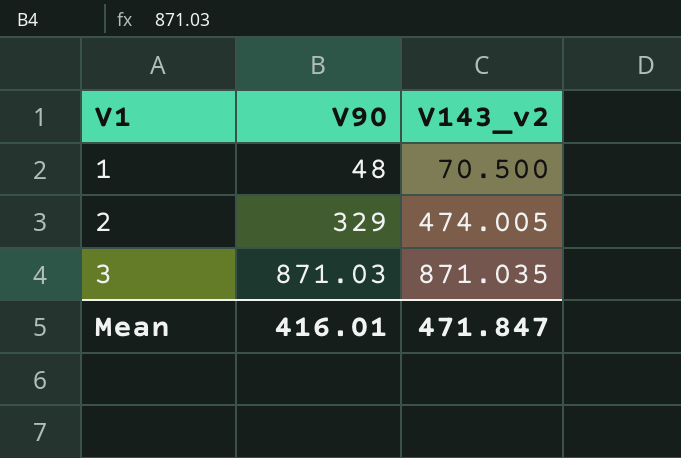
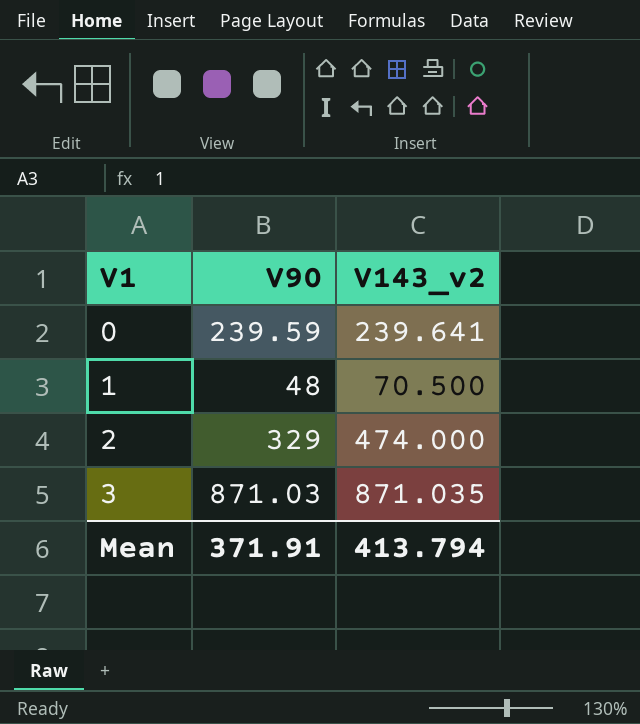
row 0: none -> 239.59 | 239.641
2 | V143_v2: 474.005 -> 474.000
Mean | V90: 416.01 -> 371.91
Mean | V143_v2: 471.847 -> 413.794

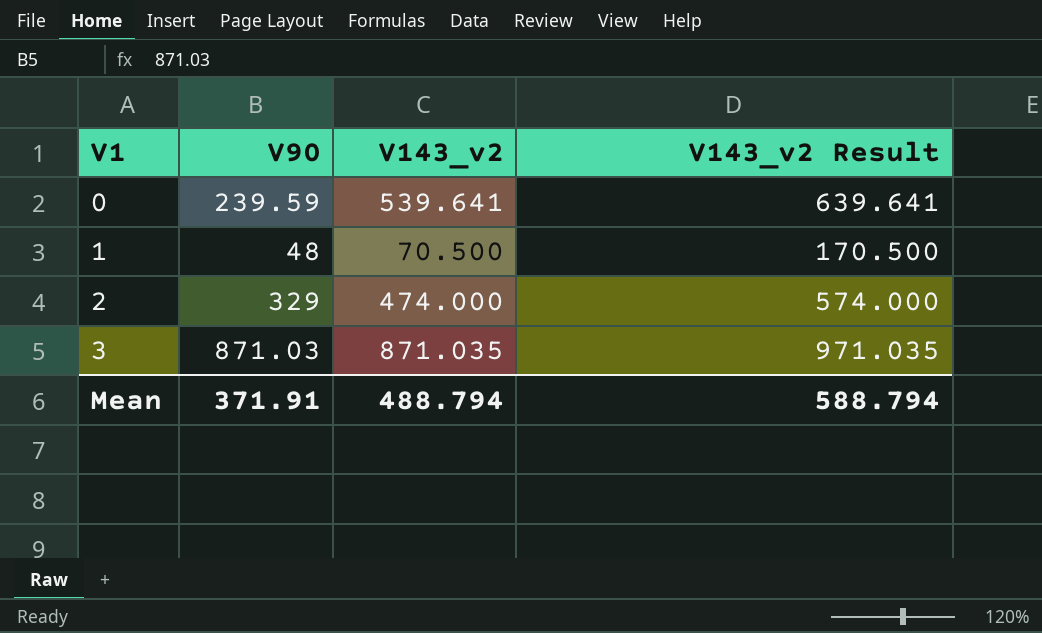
column V143_v2 Result | formula: none -> [V143_v2] + 100
0 | V143_v2: 239.641 -> 539.641
Mean | V143_v2: 413.794 -> 488.794

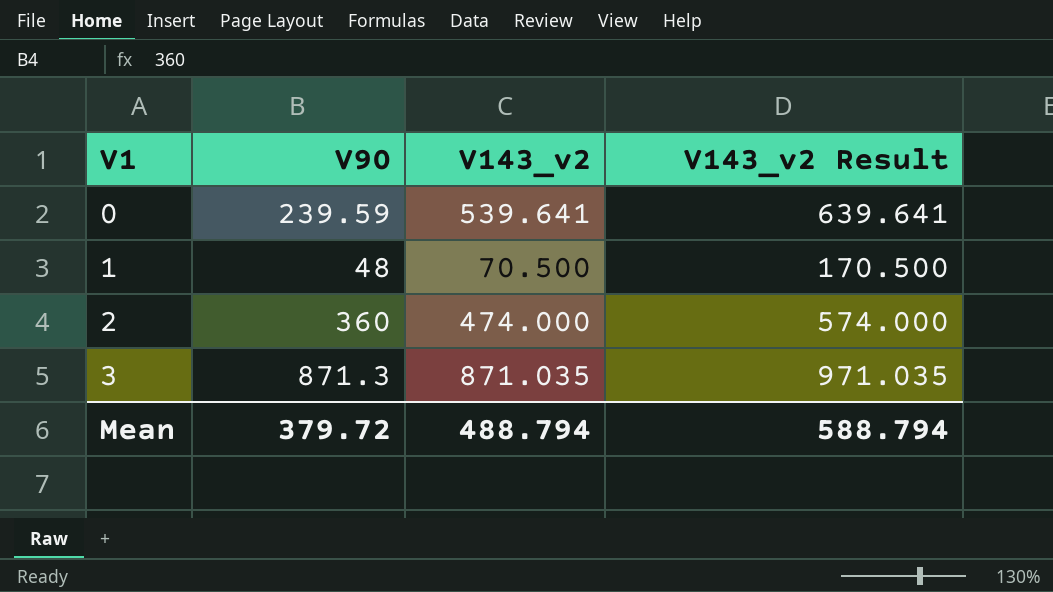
2 | V90: 329 -> 360
3 | V90: 871.03 -> 871.3
Mean | V90: 371.91 -> 379.72

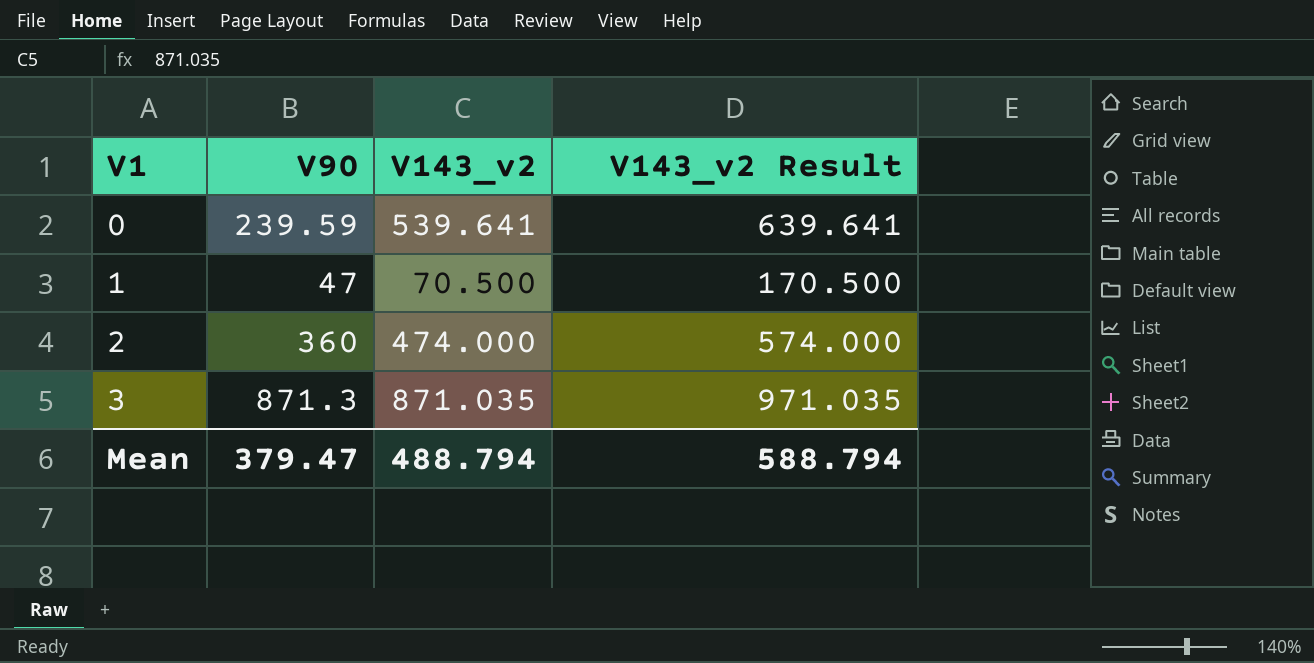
1 | V90: 48 -> 47
Mean | V90: 379.72 -> 379.47

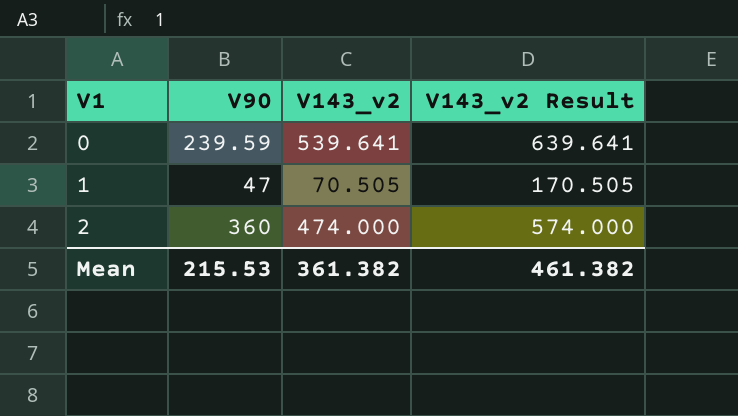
row 3: 871.3 | 871.035 | 971.035 -> none
1 | V143_v2: 70.500 -> 70.505
1 | V143_v2 Result: 170.500 -> 170.505
Mean | V90: 379.47 -> 215.53
Mean | V143_v2: 488.794 -> 361.382
Mean | V143_v2 Result: 588.794 -> 461.382

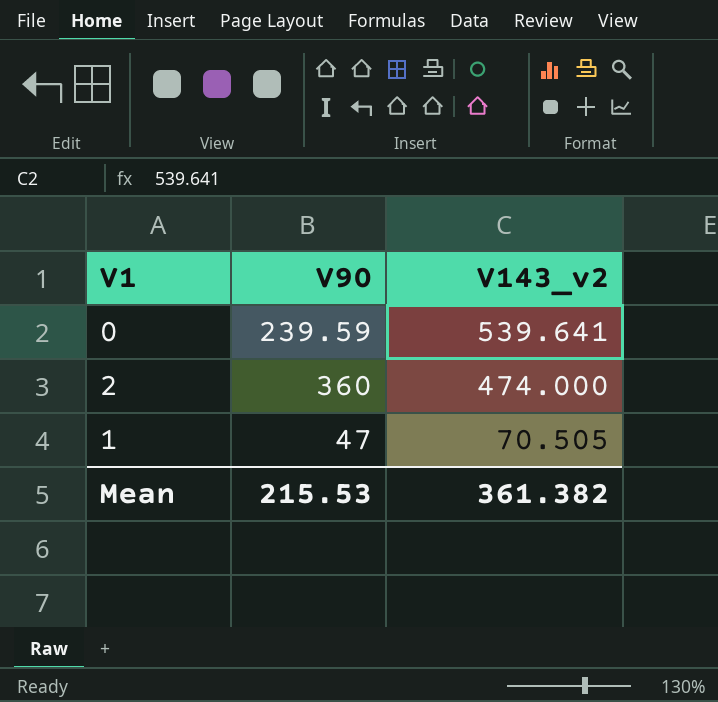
row order: V1 ascending -> V143_v2 descending
column V143_v2 Result | formula: [V143_v2] + 100 -> none

